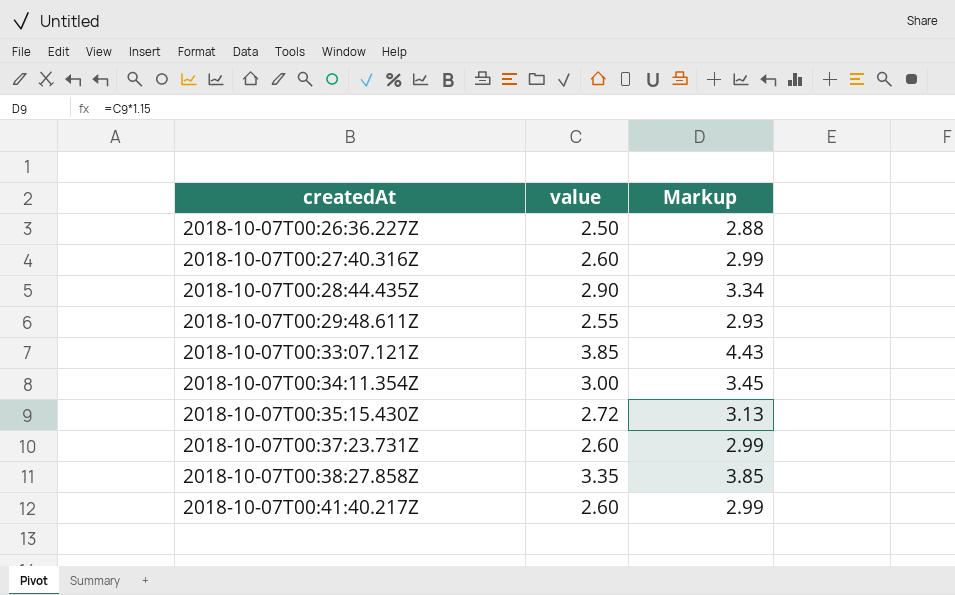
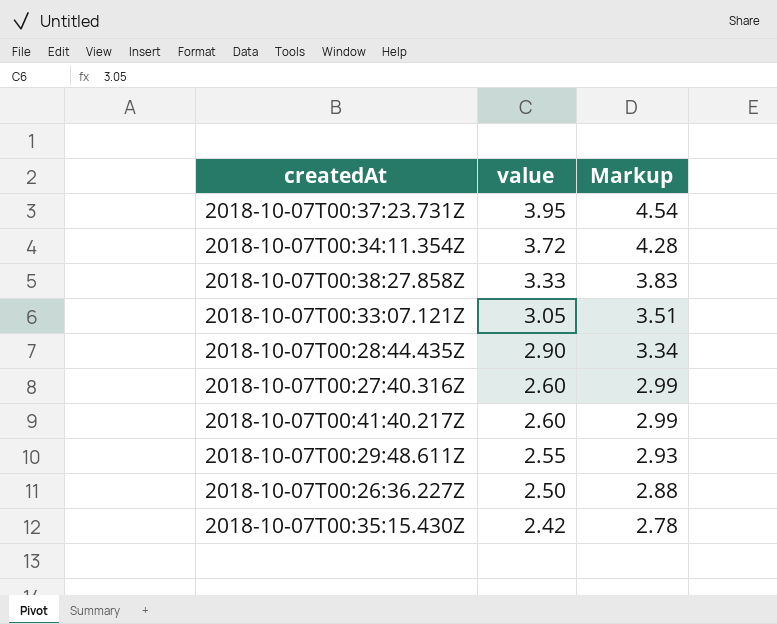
row order: createdAt ascending -> value descending
2018-10-07T00:37:23.731Z | value: 2.60 -> 3.95
2018-10-07T00:37:23.731Z | Markup: 2.99 -> 4.54
2018-10-07T00:34:11.354Z | value: 3.00 -> 3.72
2018-10-07T00:34:11.354Z | Markup: 3.45 -> 4.28
2018-10-07T00:38:27.858Z | value: 3.35 -> 3.33
2018-10-07T00:38:27.858Z | Markup: 3.85 -> 3.83
2018-10-07T00:33:07.121Z | value: 3.85 -> 3.05
2018-10-07T00:33:07.121Z | Markup: 4.43 -> 3.51
2018-10-07T00:35:15.430Z | value: 2.72 -> 2.42
2018-10-07T00:35:15.430Z | Markup: 3.13 -> 2.78

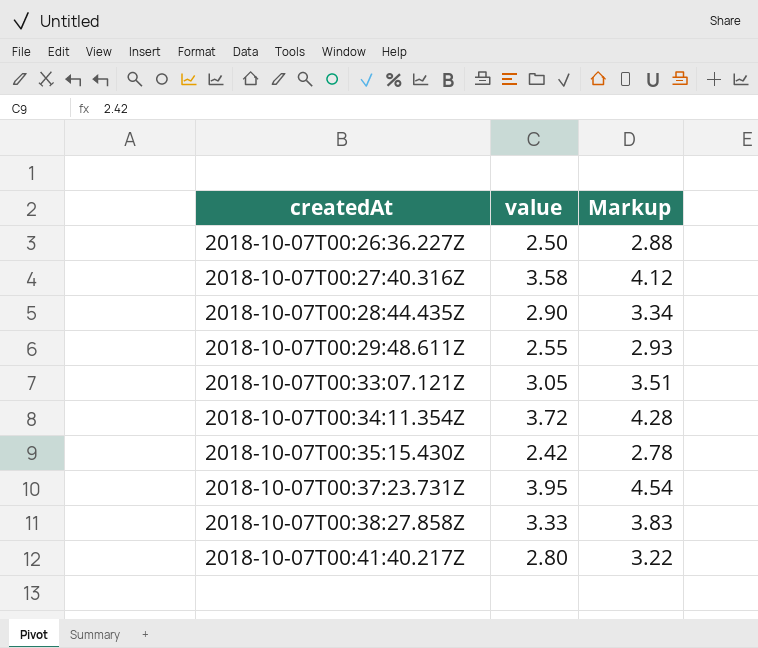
row order: value descending -> createdAt ascending
2018-10-07T00:27:40.316Z | value: 2.60 -> 3.58
2018-10-07T00:27:40.316Z | Markup: 2.99 -> 4.12
2018-10-07T00:41:40.217Z | value: 2.60 -> 2.80
2018-10-07T00:41:40.217Z | Markup: 2.99 -> 3.22

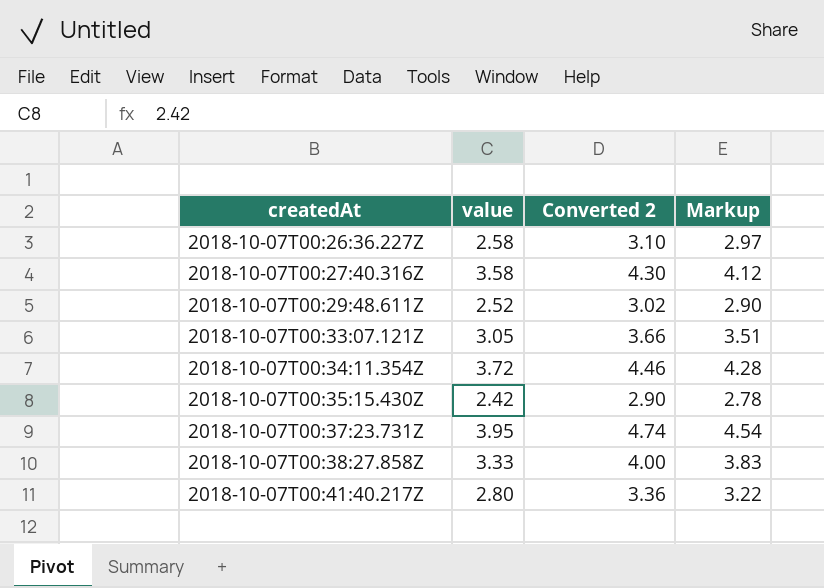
column Converted 2 | formula: none -> [value] * 1.2
row 2018-10-07T00:28:44.435Z: 2.90 | 3.34 -> none
2018-10-07T00:26:36.227Z | value: 2.50 -> 2.58
2018-10-07T00:26:36.227Z | Markup: 2.88 -> 2.97
2018-10-07T00:29:48.611Z | value: 2.55 -> 2.52
2018-10-07T00:29:48.611Z | Markup: 2.93 -> 2.90

